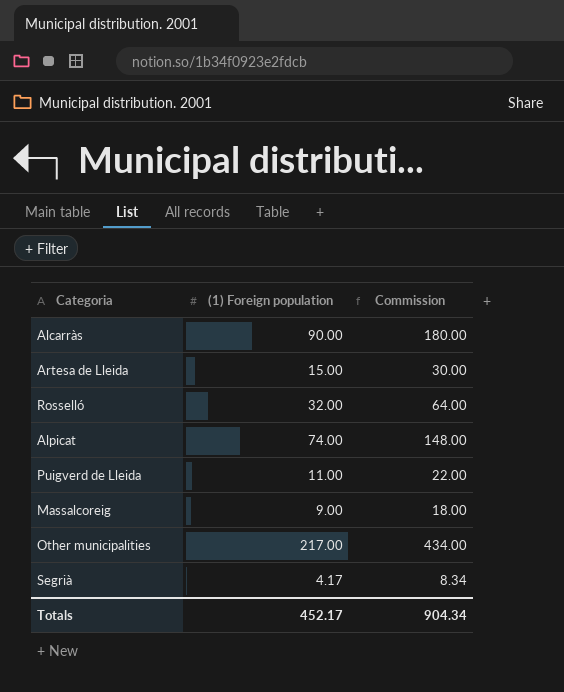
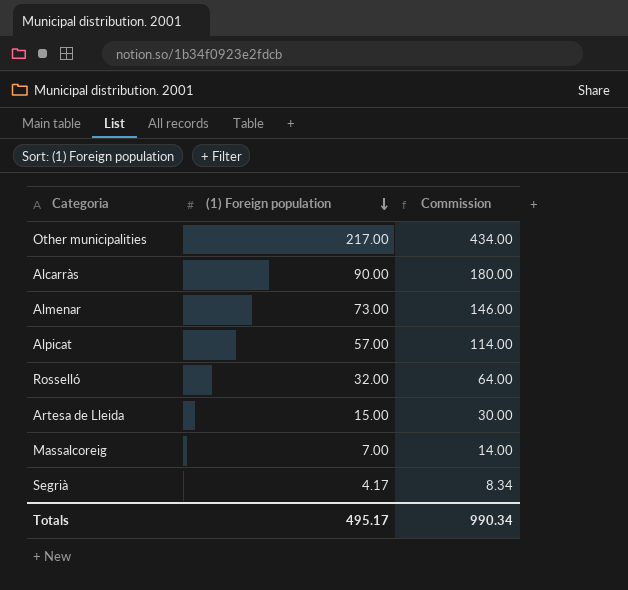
row order: none -> (1) Foreign population descending
row Puigverd de Lleida: 11.00 | 22.00 -> none
row Almenar: none -> 73.00 | 146.00
Alpicat | (1) Foreign population: 74.00 -> 57.00
Alpicat | Commission: 148.00 -> 114.00
Massalcoreig | (1) Foreign population: 9.00 -> 7.00
Massalcoreig | Commission: 18.00 -> 14.00
Totals | (1) Foreign population: 452.17 -> 495.17
Totals | Commission: 904.34 -> 990.34

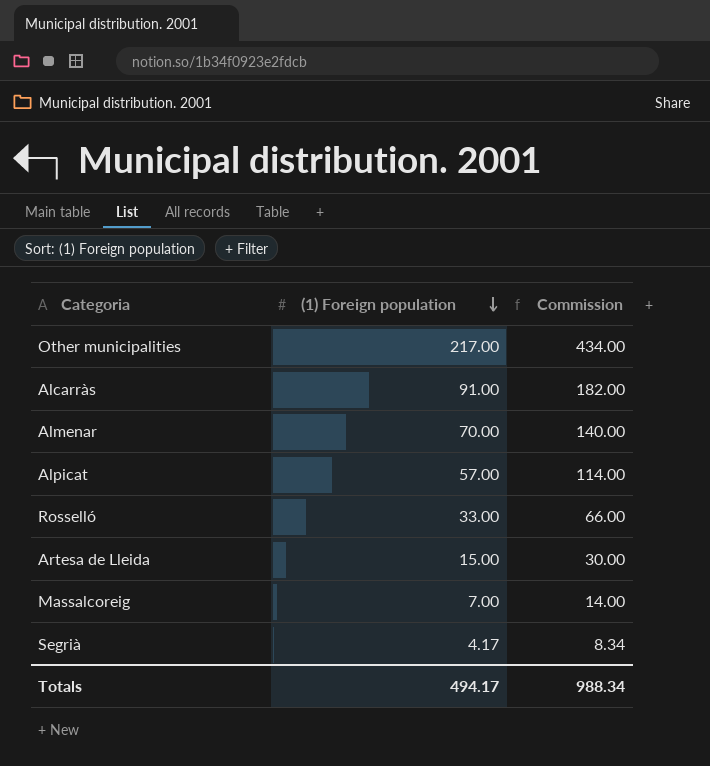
Alcarràs | (1) Foreign population: 90.00 -> 91.00
Alcarràs | Commission: 180.00 -> 182.00
Almenar | (1) Foreign population: 73.00 -> 70.00
Almenar | Commission: 146.00 -> 140.00
Rosselló | (1) Foreign population: 32.00 -> 33.00
Rosselló | Commission: 64.00 -> 66.00
Totals | (1) Foreign population: 495.17 -> 494.17
Totals | Commission: 990.34 -> 988.34

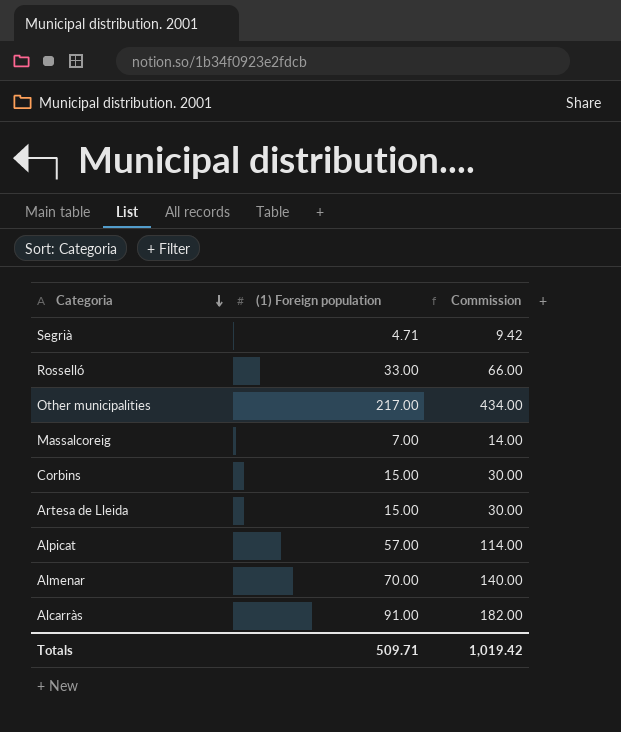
row order: (1) Foreign population descending -> Categoria descending
Segrià | (1) Foreign population: 4.17 -> 4.71
Segrià | Commission: 8.34 -> 9.42
row Corbins: none -> 15.00 | 30.00
Totals | (1) Foreign population: 494.17 -> 509.71
Totals | Commission: 988.34 -> 1,019.42

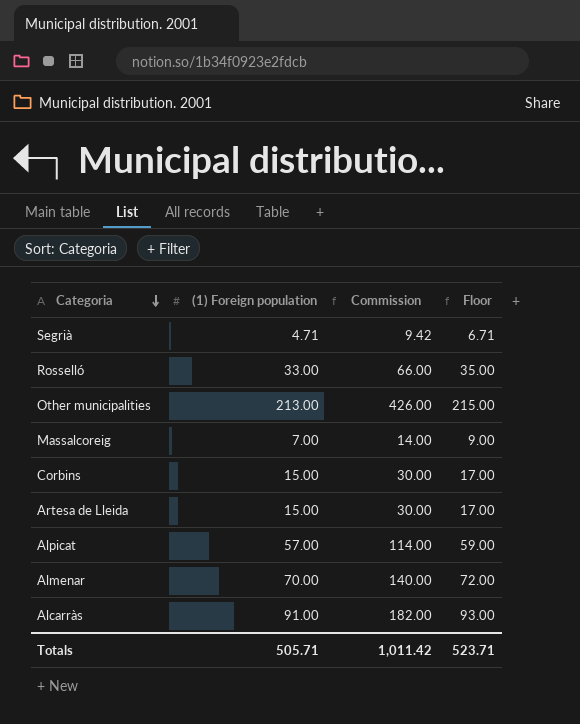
column Floor | formula: none -> [(1) Foreign population] + 2
Other municipalities | (1) Foreign population: 217.00 -> 213.00
Other municipalities | Commission: 434.00 -> 426.00
Totals | (1) Foreign population: 509.71 -> 505.71
Totals | Commission: 1,019.42 -> 1,011.42

